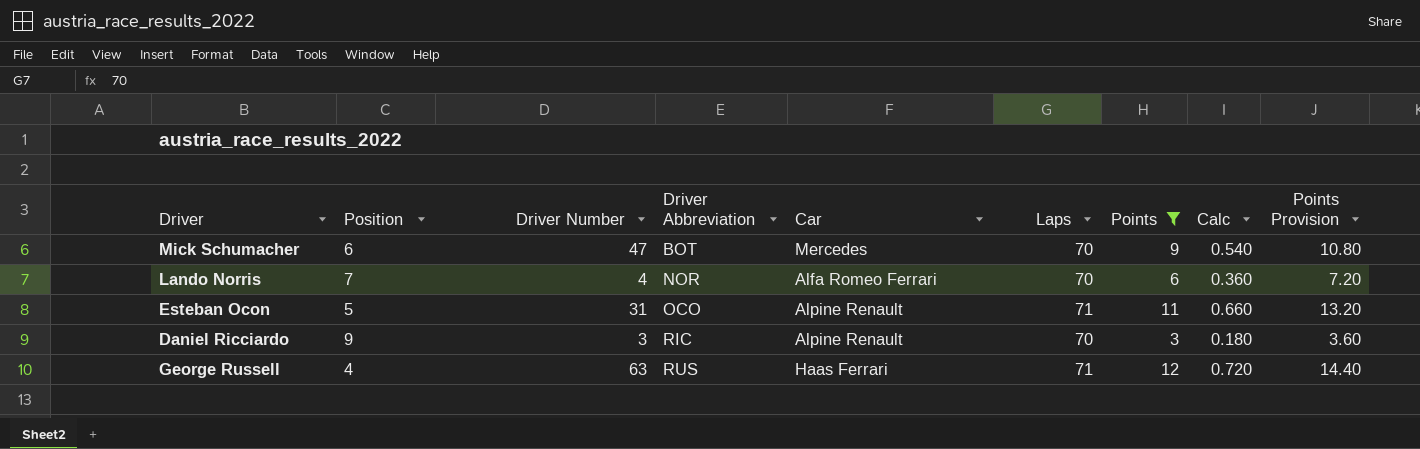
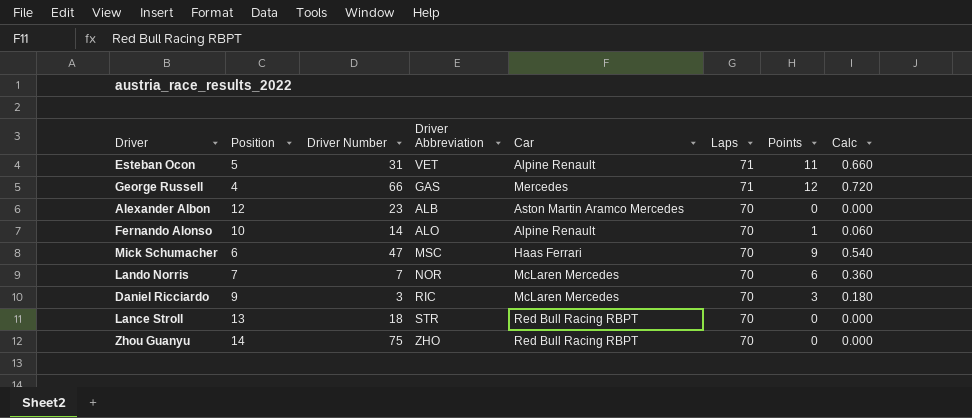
filter: Points >= 3 -> none
row order: Driver Abbreviation ascending -> Laps descending
column Points Provision | formula: [Points] * 1.2 -> none
Esteban Ocon | Driver Abbreviation: OCO -> VET
George Russell | Driver Number: 63 -> 66
George Russell | Driver Abbreviation: RUS -> GAS
George Russell | Car: Haas Ferrari -> Mercedes
Mick Schumacher | Driver Abbreviation: BOT -> MSC
Mick Schumacher | Car: Mercedes -> Haas Ferrari
Lando Norris | Driver Number: 4 -> 7
Lando Norris | Car: Alfa Romeo Ferrari -> McLaren Mercedes
Daniel Ricciardo | Car: Alpine Renault -> McLaren Mercedes

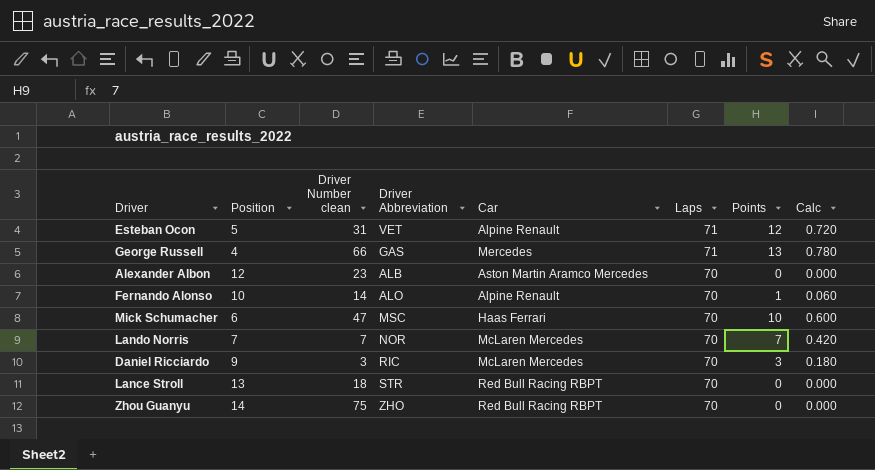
column name: Driver Number -> Driver Number clean
Esteban Ocon | Points: 11 -> 12
Esteban Ocon | Calc: 0.660 -> 0.720
George Russell | Points: 12 -> 13
George Russell | Calc: 0.720 -> 0.780
Mick Schumacher | Points: 9 -> 10
Mick Schumacher | Calc: 0.540 -> 0.600
Lando Norris | Points: 6 -> 7
Lando Norris | Calc: 0.360 -> 0.420

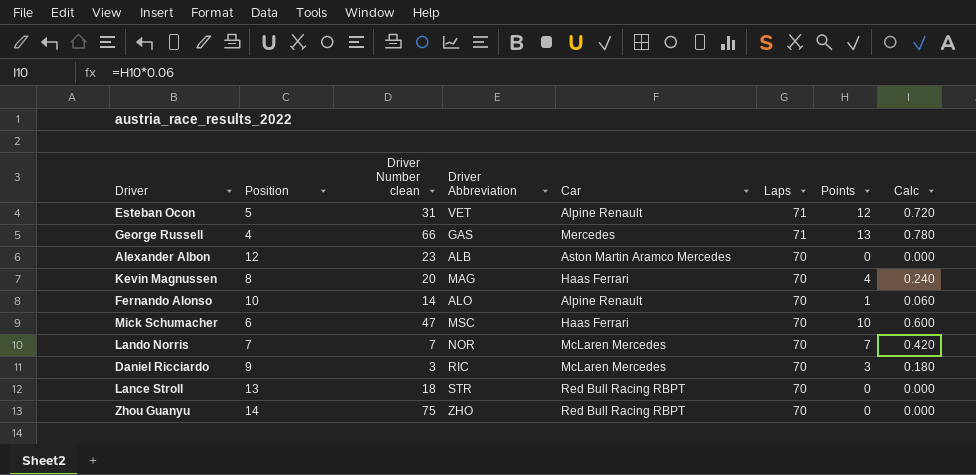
row Kevin Magnussen: none -> 8 | 20 | MAG | Haas Ferrari | 70 | 4 | 0.240

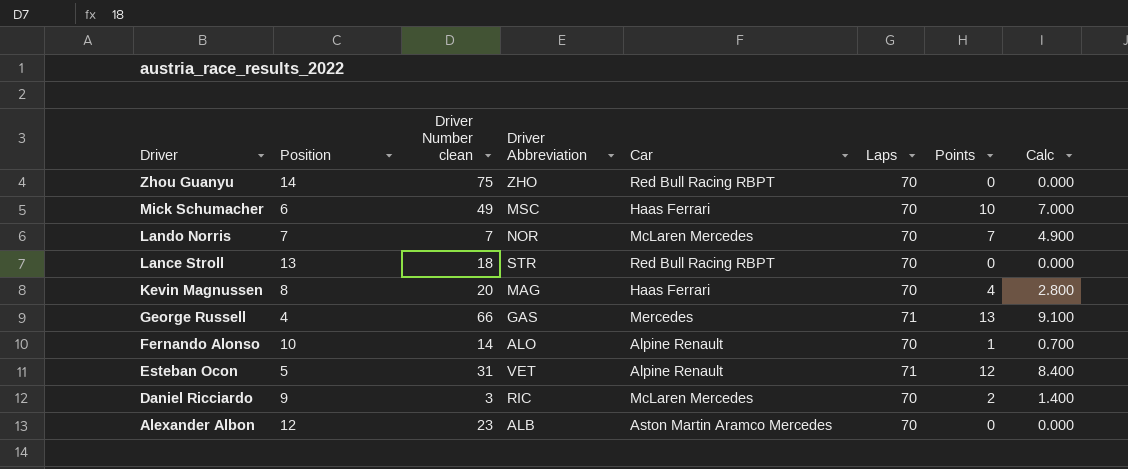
row order: Laps descending -> Driver descending
column Calc | formula: [Points] * 0.06 -> [Points] * 0.7
Mick Schumacher | Driver Number clean: 47 -> 49
Daniel Ricciardo | Points: 3 -> 2

